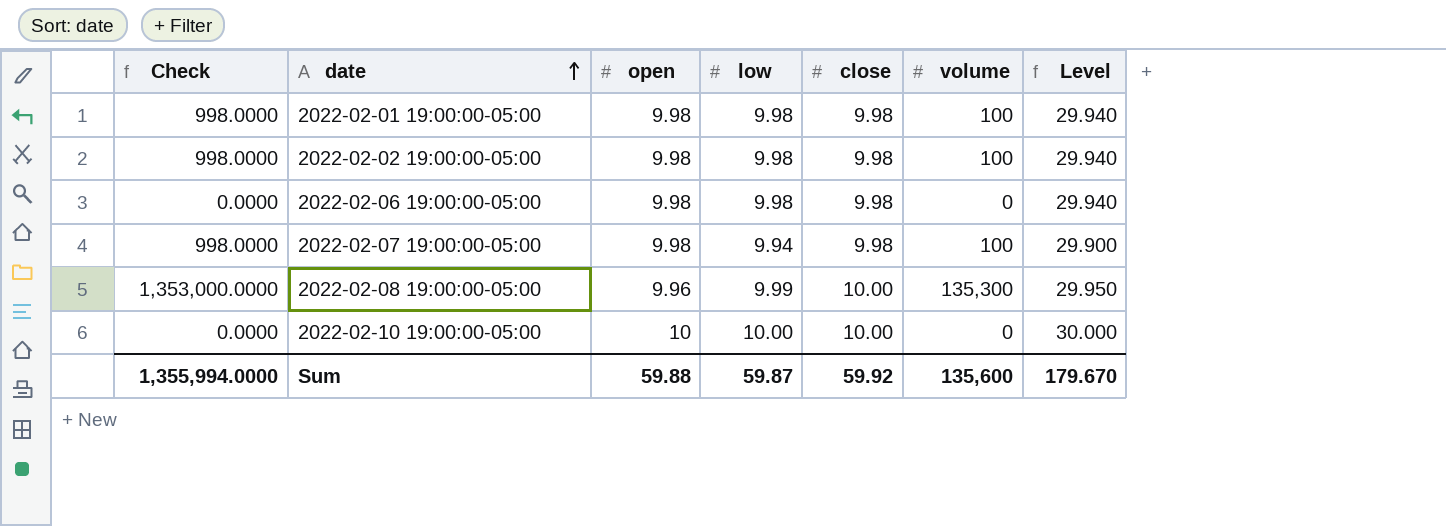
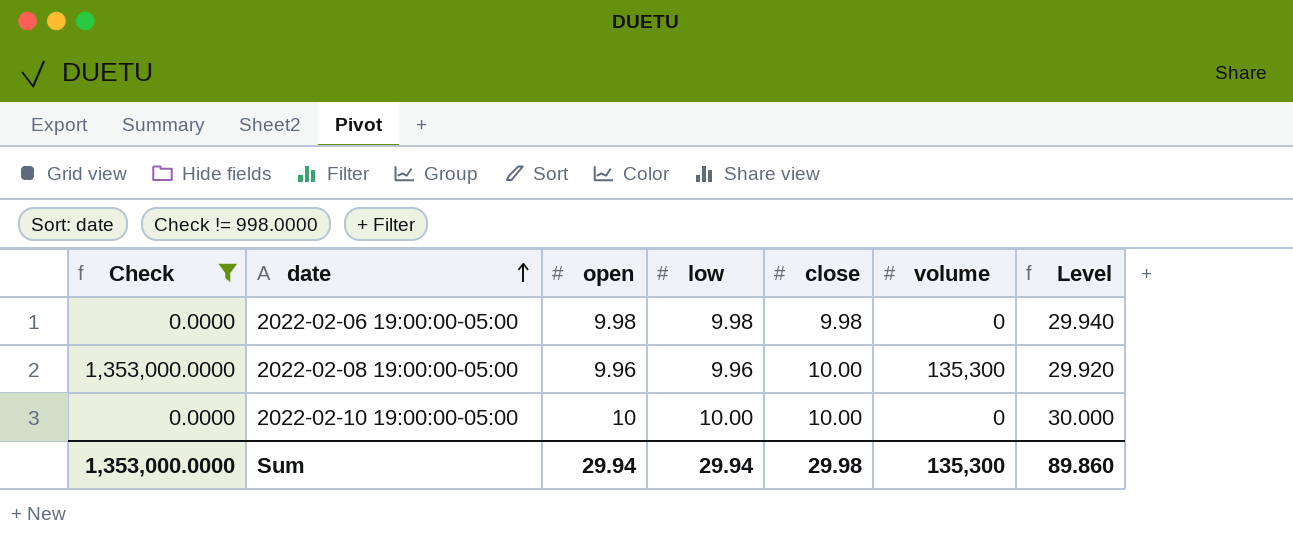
filter: none -> Check != 998.0000
2022-02-08 19:00:00-05:00 | low: 9.99 -> 9.96
2022-02-08 19:00:00-05:00 | Level: 29.950 -> 29.920
Sum | Check: 1,355,994.0000 -> 1,353,000.0000
Sum | open: 59.88 -> 29.94
Sum | low: 59.87 -> 29.94
Sum | close: 59.92 -> 29.98
Sum | volume: 135,600 -> 135,300
Sum | Level: 179.670 -> 89.860

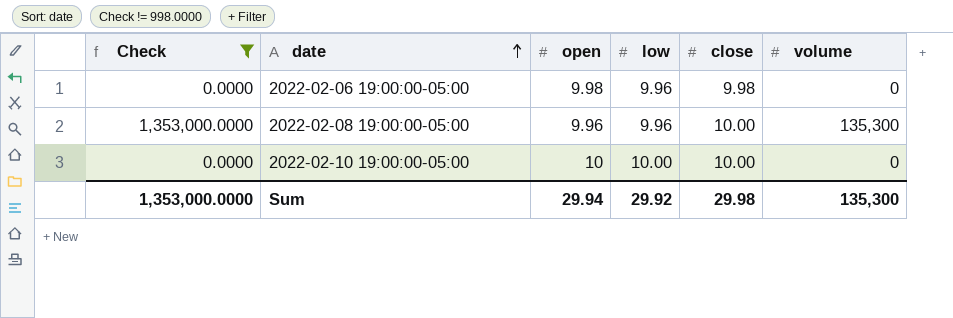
column Level | formula: [open] + [low] + [close] -> none
2022-02-06 19:00:00-05:00 | low: 9.98 -> 9.96
Sum | low: 29.94 -> 29.92

